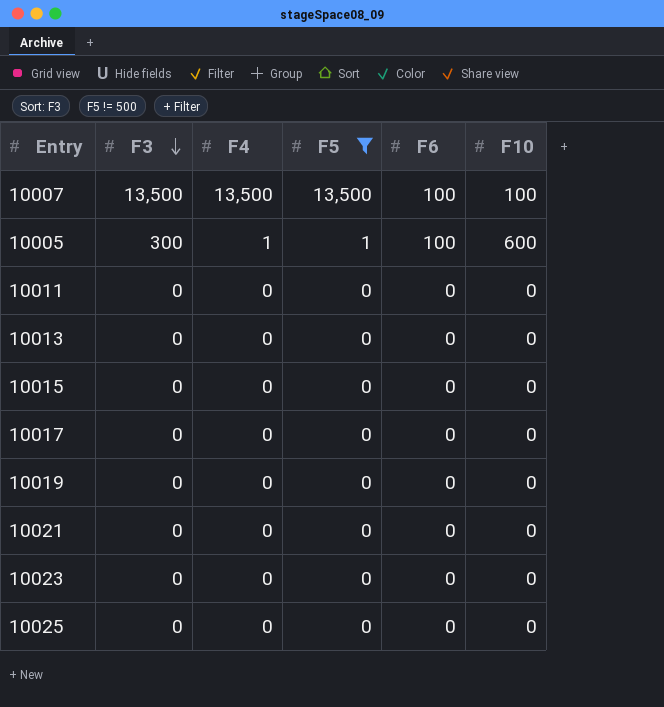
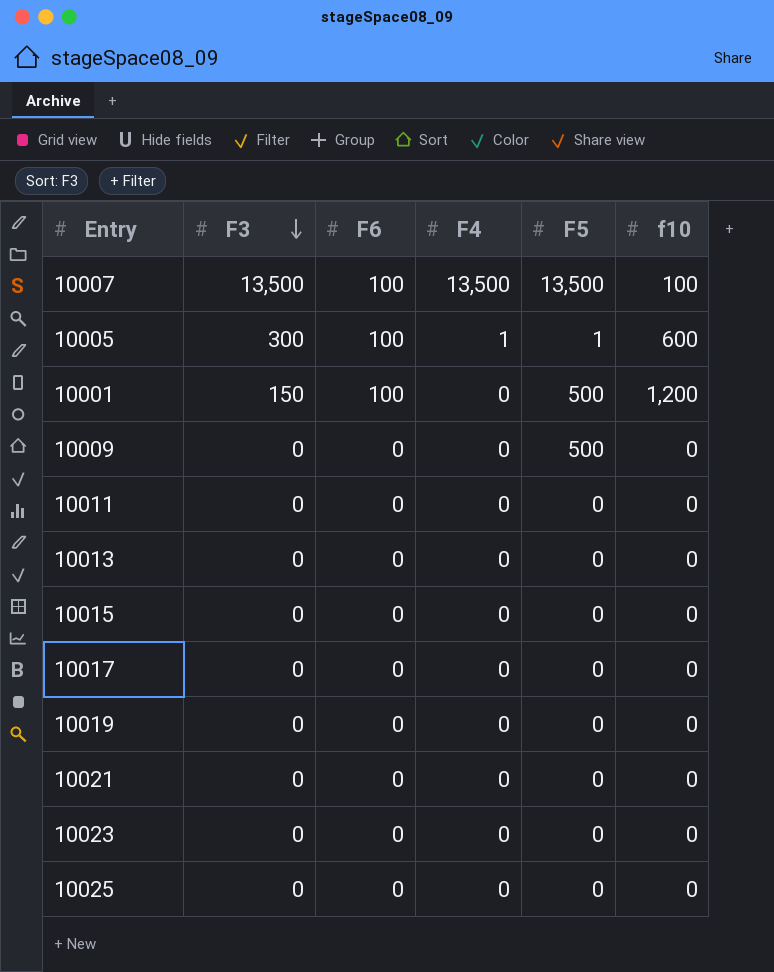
filter: F5 != 500 -> none
column F6 | position: 5 -> 3
column name: F10 -> f10

